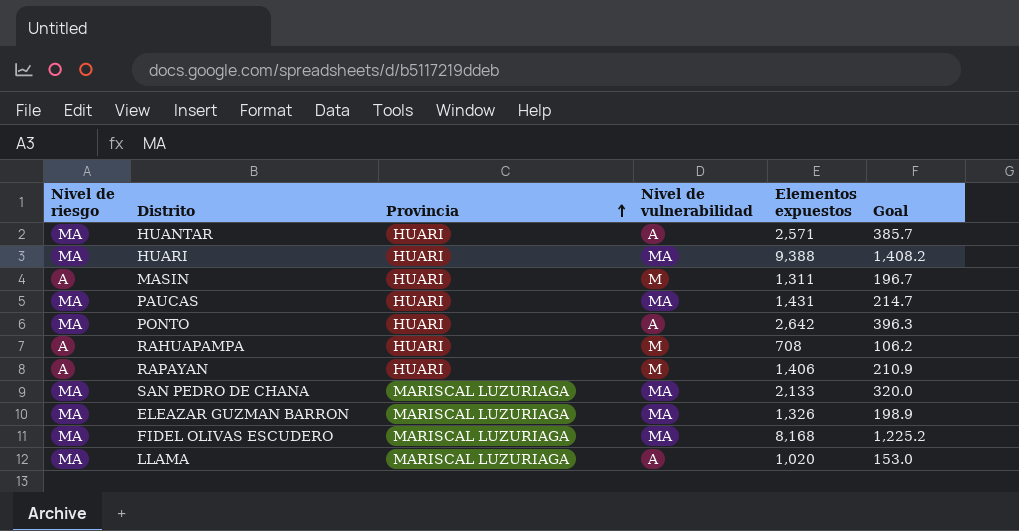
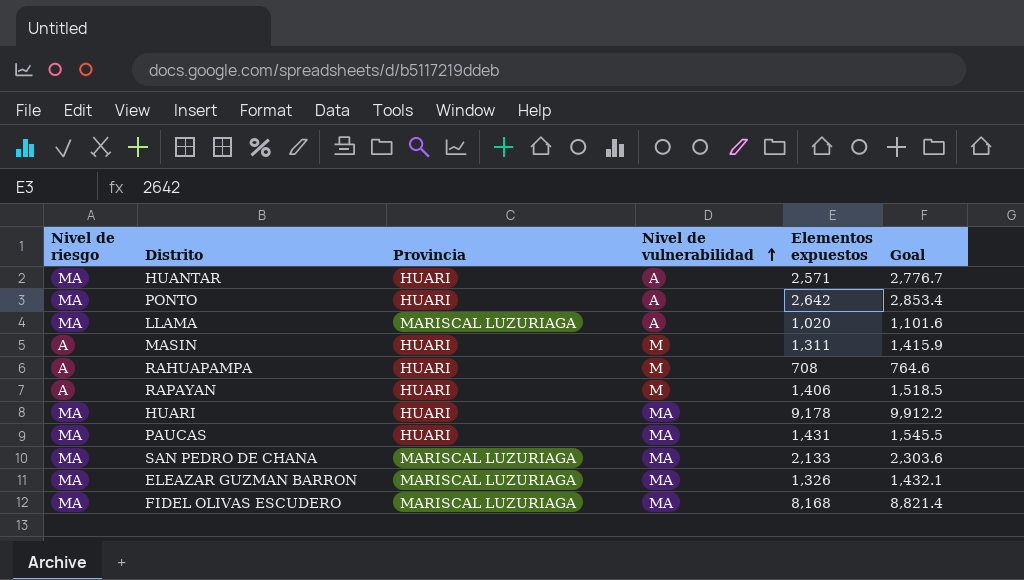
row order: Provincia ascending -> Nivel de vulnerabilidad ascending
column Goal | formula: [Elementos expuestos] * 0.15 -> [Elementos expuestos] * 1.08
HUARI | Elementos expuestos: 9,388 -> 9,178

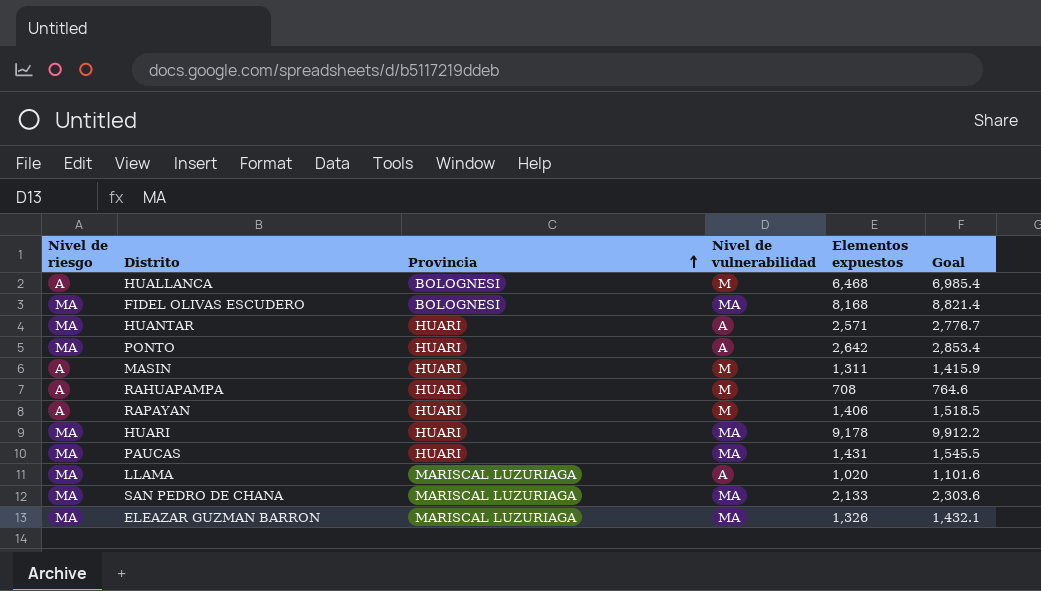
row order: Nivel de vulnerabilidad ascending -> Provincia ascending
row HUALLANCA: none -> A | BOLOGNESI | M | 6,468 | 6,985.4
FIDEL OLIVAS ESCUDERO | Provincia: MARISCAL LUZURIAGA -> BOLOGNESI

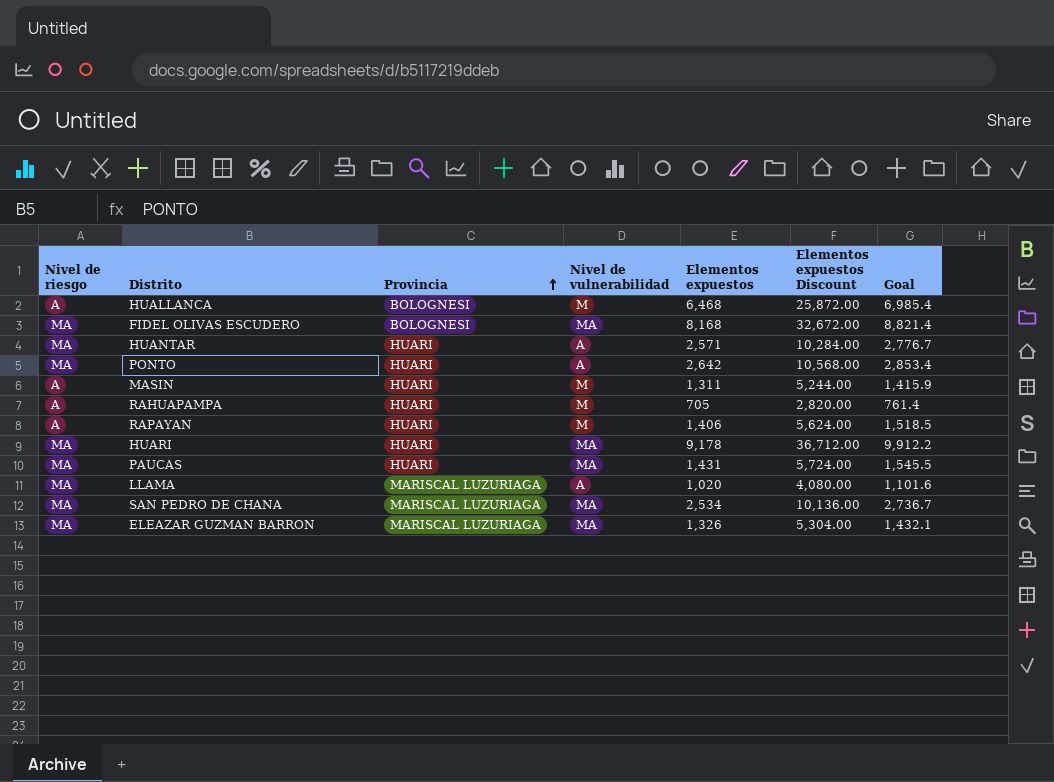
column Elementos expuestos Discount | formula: none -> [Elementos expuestos] * 4
RAHUAPAMPA | Elementos expuestos: 708 -> 705
RAHUAPAMPA | Goal: 764.6 -> 761.4
SAN PEDRO DE CHANA | Elementos expuestos: 2,133 -> 2,534
SAN PEDRO DE CHANA | Goal: 2,303.6 -> 2,736.7

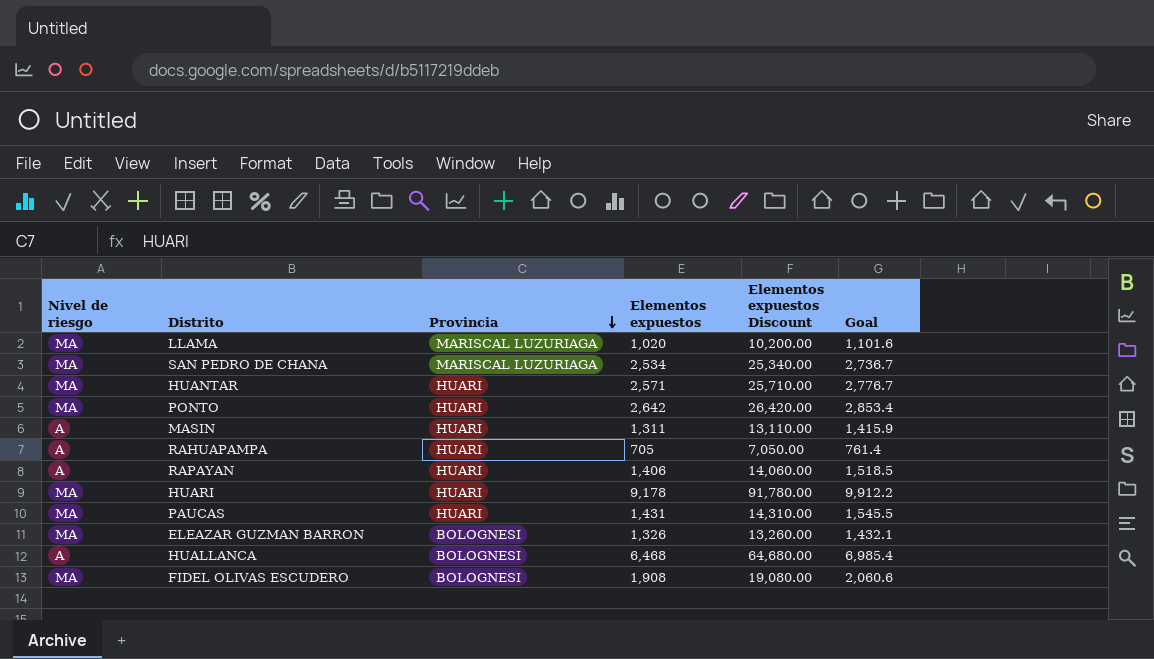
row order: Provincia ascending -> Provincia descending
column Nivel de vulnerabilidad | position: 4 -> none
column Elementos expuestos Discount | formula: [Elementos expuestos] * 4 -> [Elementos expuestos] * 10
ELEAZAR GUZMAN BARRON | Provincia: MARISCAL LUZURIAGA -> BOLOGNESI
FIDEL OLIVAS ESCUDERO | Elementos expuestos: 8,168 -> 1,908
FIDEL OLIVAS ESCUDERO | Goal: 8,821.4 -> 2,060.6

